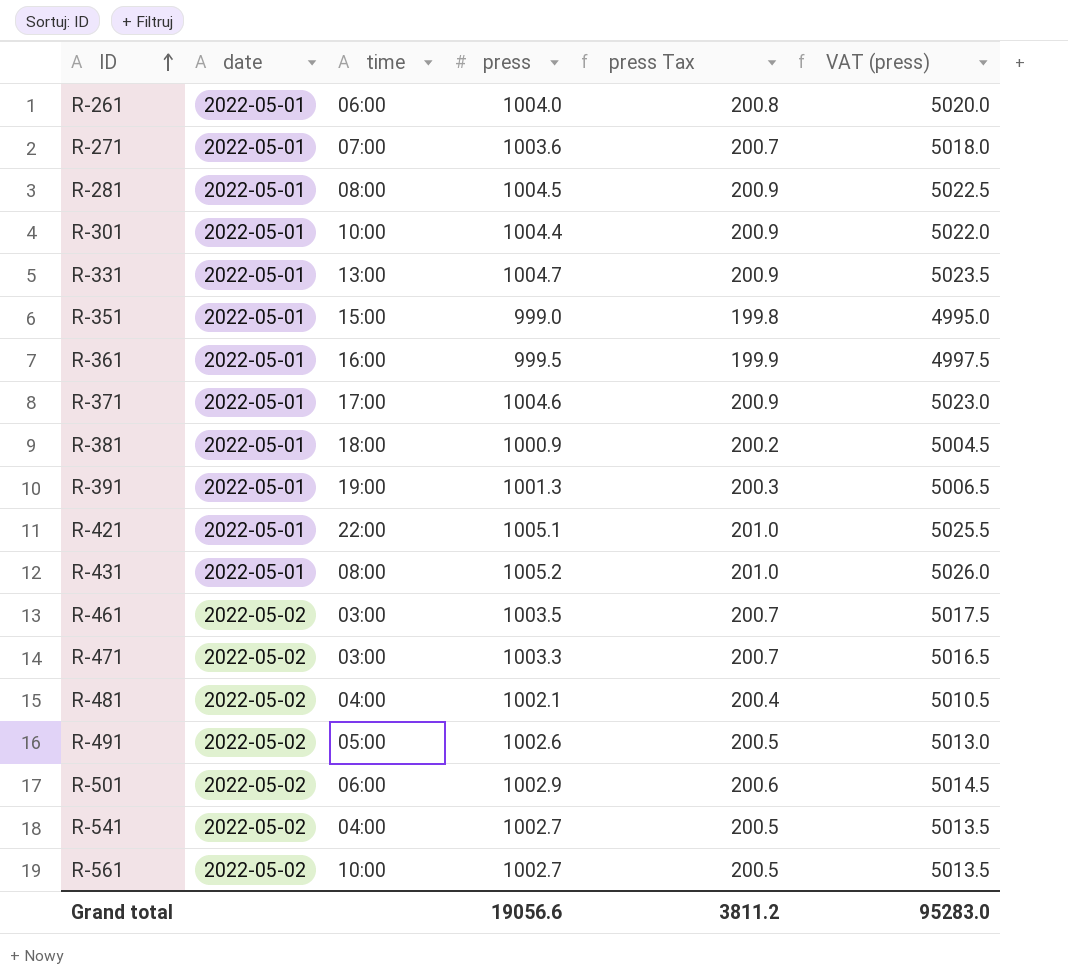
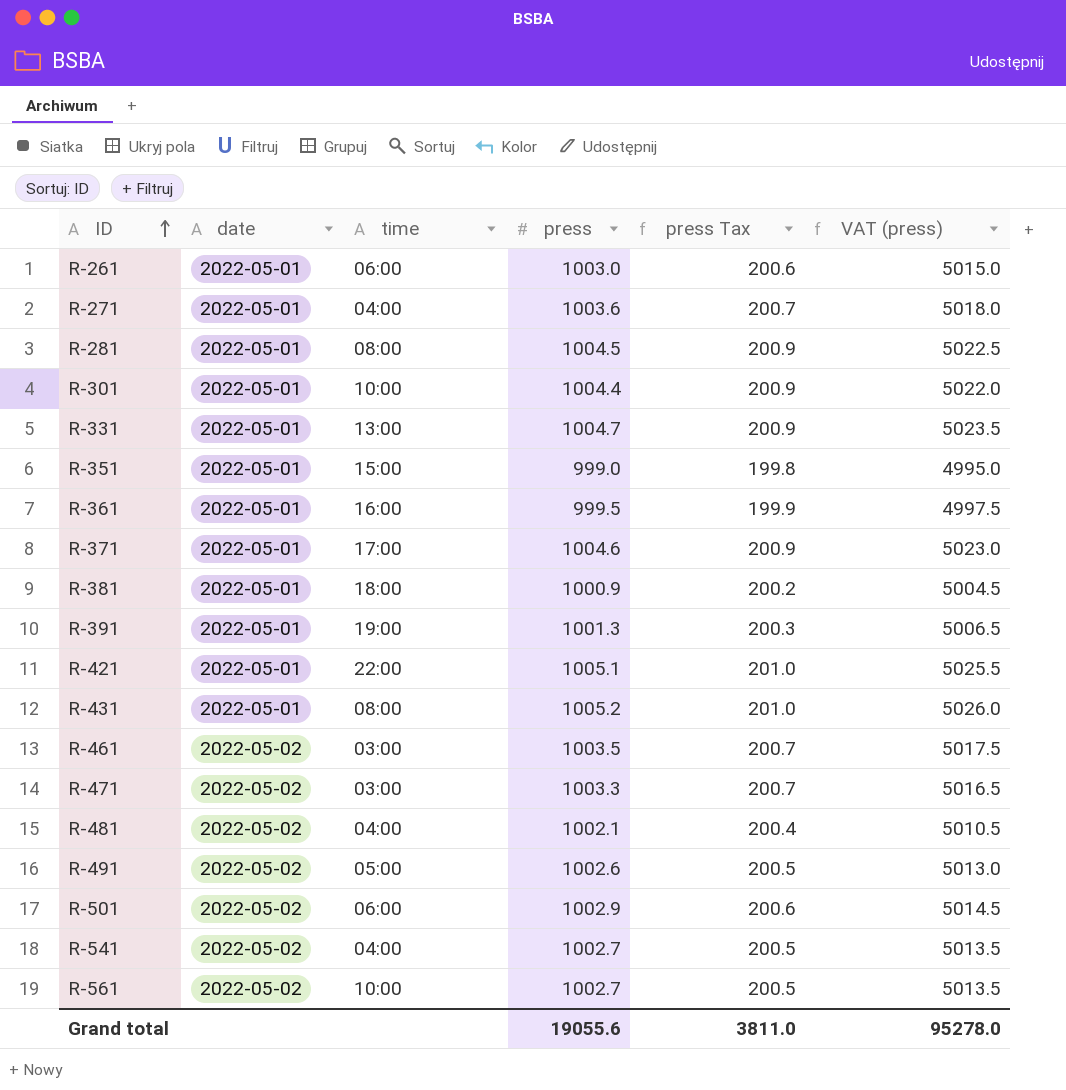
R-261 | press: 1004.0 -> 1003.0
R-261 | press Tax: 200.8 -> 200.6
R-261 | VAT (press): 5020.0 -> 5015.0
R-271 | time: 07:00 -> 04:00
Grand total | press: 19056.6 -> 19055.6
Grand total | press Tax: 3811.2 -> 3811.0
Grand total | VAT (press): 95283.0 -> 95278.0

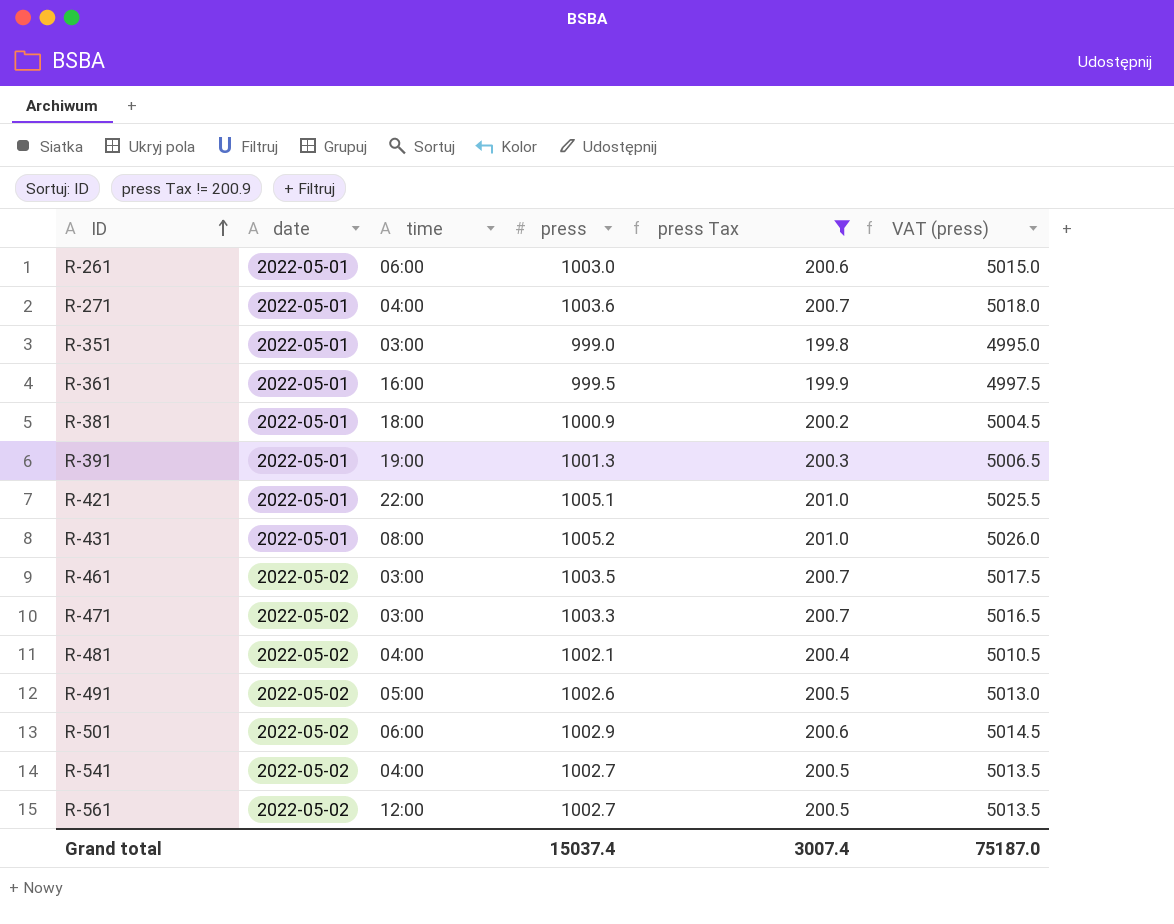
filter: none -> press Tax != 200.9
R-351 | time: 15:00 -> 03:00
R-561 | time: 10:00 -> 12:00
Grand total | press: 19055.6 -> 15037.4
Grand total | press Tax: 3811.0 -> 3007.4
Grand total | VAT (press): 95278.0 -> 75187.0

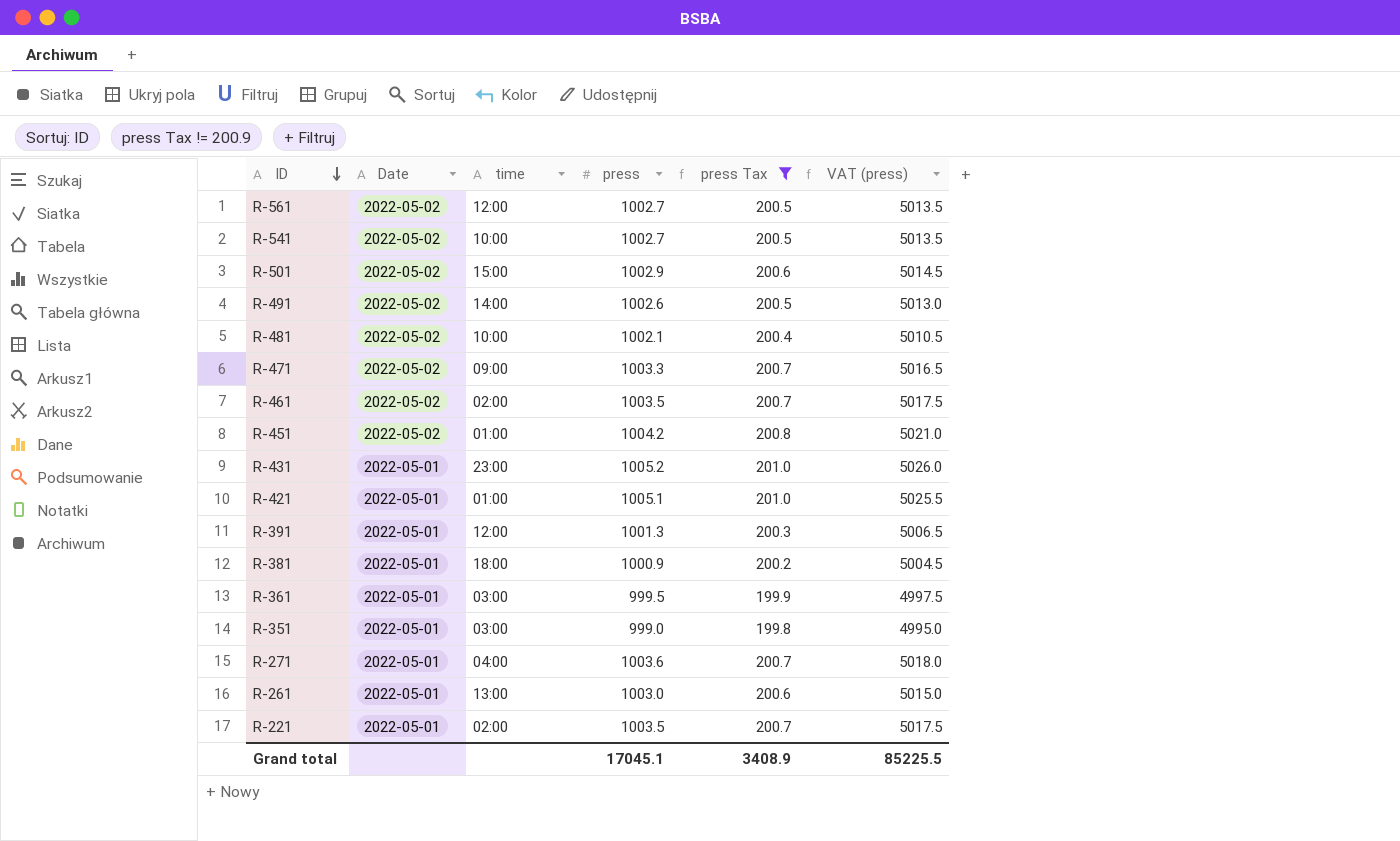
row order: ID ascending -> ID descending
column name: date -> Date
R-541 | time: 04:00 -> 10:00
R-501 | time: 06:00 -> 15:00
R-491 | time: 05:00 -> 14:00
R-481 | time: 04:00 -> 10:00
R-471 | time: 03:00 -> 09:00
R-461 | time: 03:00 -> 02:00
row R-451: none -> 2022-05-02 | 01:00 | 1004.2 | 200.8 | 5021.0
R-431 | time: 08:00 -> 23:00
R-421 | time: 22:00 -> 01:00
R-391 | time: 19:00 -> 12:00
R-361 | time: 16:00 -> 03:00
R-261 | time: 06:00 -> 13:00
row R-221: none -> 2022-05-01 | 02:00 | 1003.5 | 200.7 | 5017.5
Grand total | press: 15037.4 -> 17045.1
Grand total | press Tax: 3007.4 -> 3408.9
Grand total | VAT (press): 75187.0 -> 85225.5

